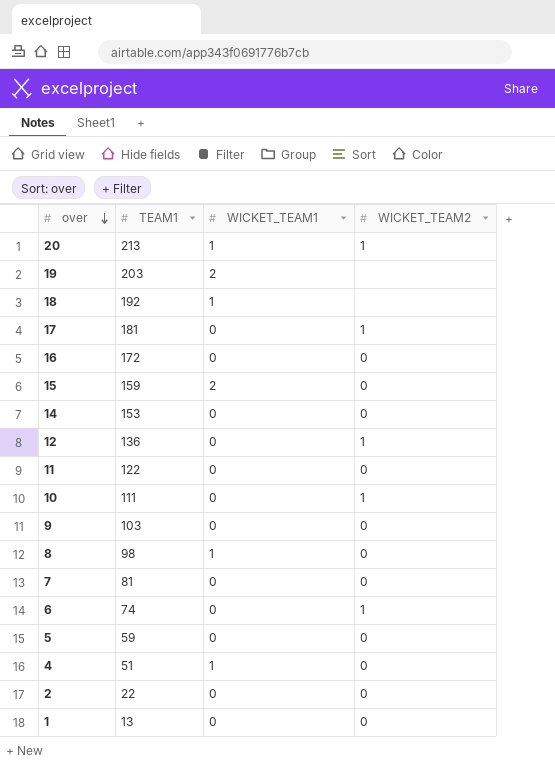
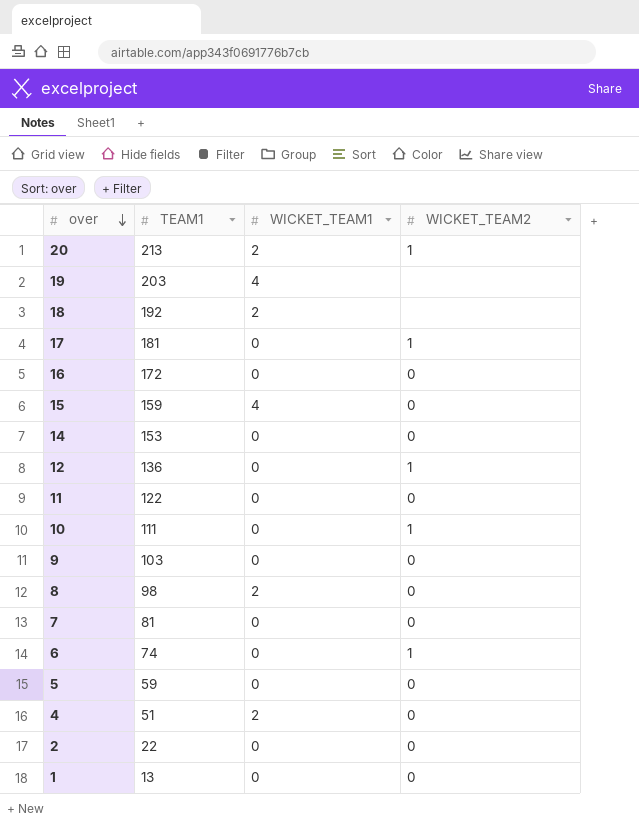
20 | WICKET_TEAM1: 1 -> 2
19 | WICKET_TEAM1: 2 -> 4
18 | WICKET_TEAM1: 1 -> 2
15 | WICKET_TEAM1: 2 -> 4
8 | WICKET_TEAM1: 1 -> 2
4 | WICKET_TEAM1: 1 -> 2

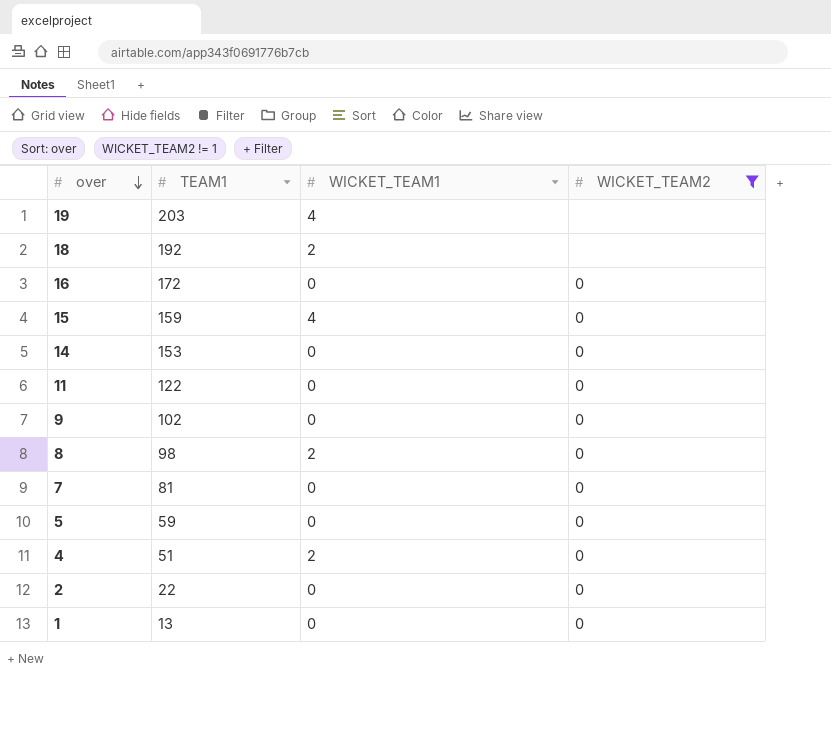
filter: none -> WICKET_TEAM2 != 1
9 | TEAM1: 103 -> 102

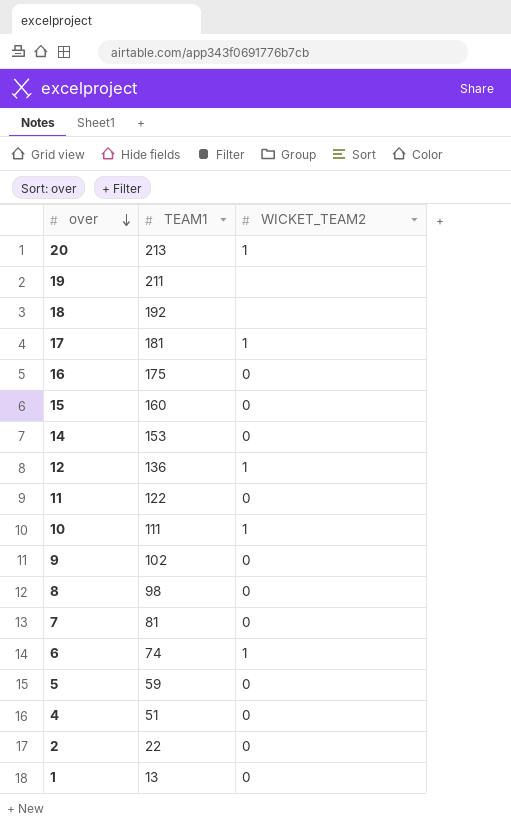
filter: WICKET_TEAM2 != 1 -> none
column WICKET_TEAM1 | position: 3 -> none
19 | TEAM1: 203 -> 211
16 | TEAM1: 172 -> 175
15 | TEAM1: 159 -> 160

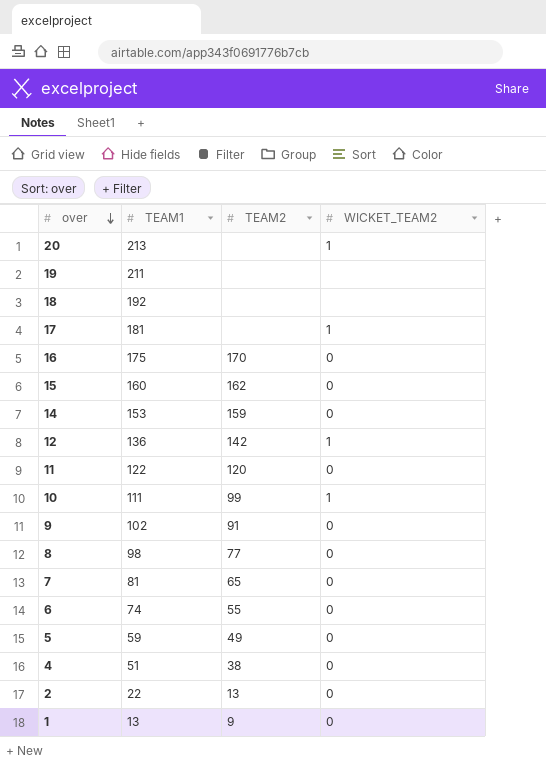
column TEAM2 | position: none -> 3
6 | WICKET_TEAM2: 1 -> 0

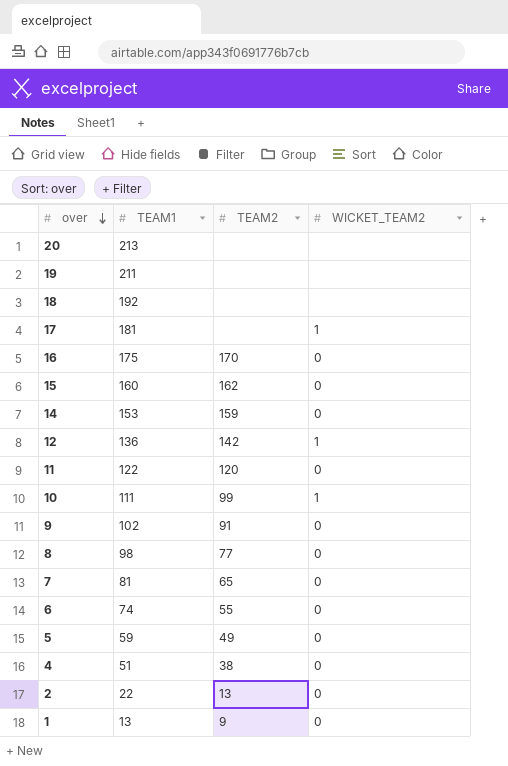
20 | WICKET_TEAM2: 1 -> none

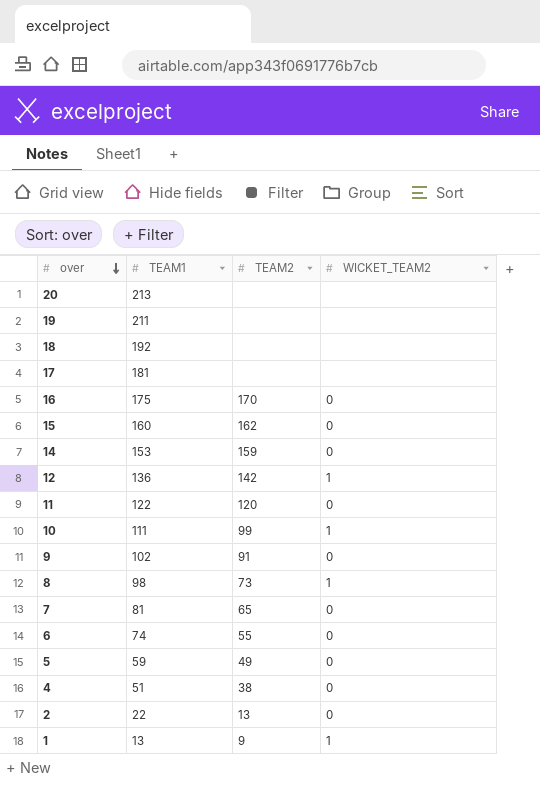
17 | WICKET_TEAM2: 1 -> none
8 | TEAM2: 77 -> 73
8 | WICKET_TEAM2: 0 -> 1
1 | WICKET_TEAM2: 0 -> 1

